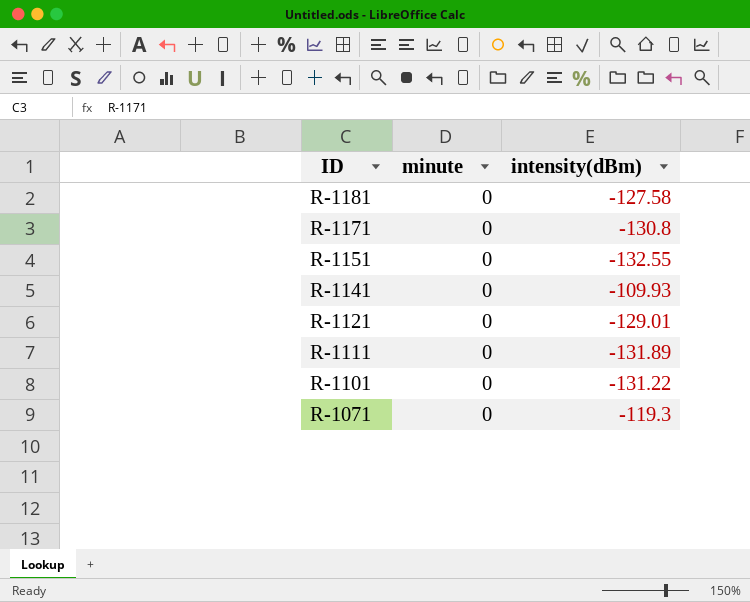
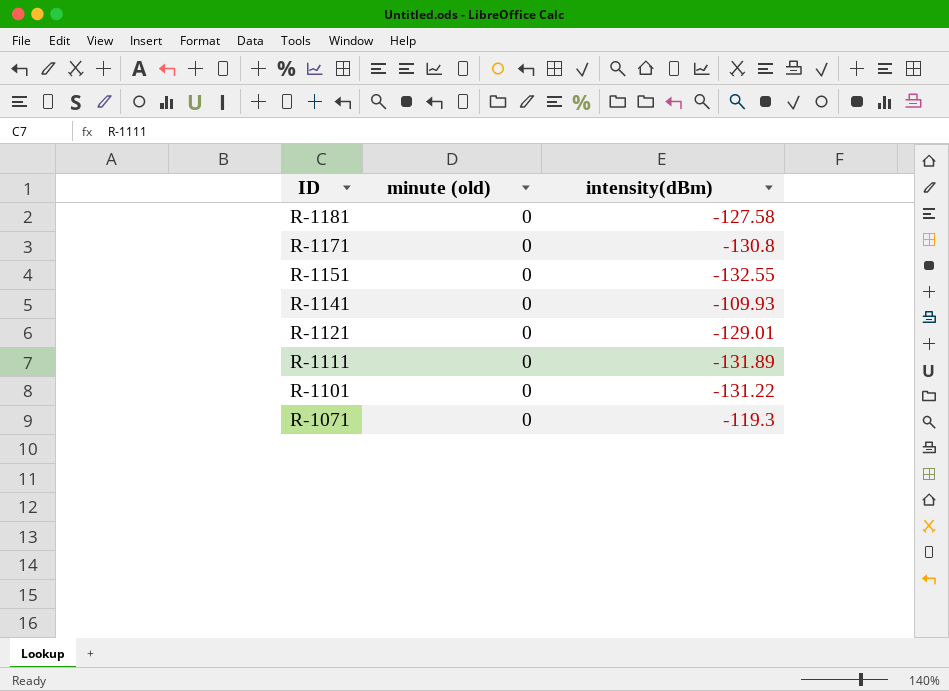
column name: minute -> minute (old)

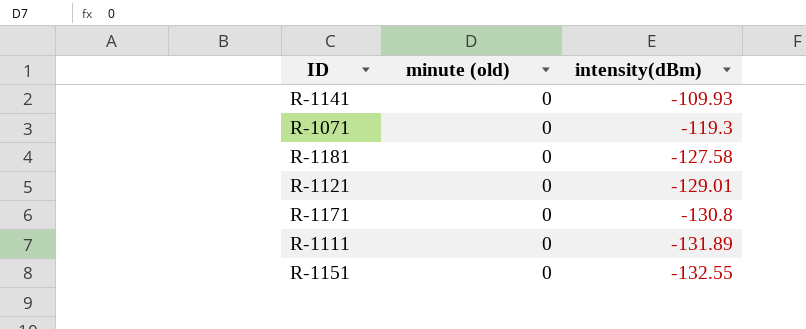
row order: ID descending -> intensity(dBm) descending
row R-1101: 0 | -131.22 -> none

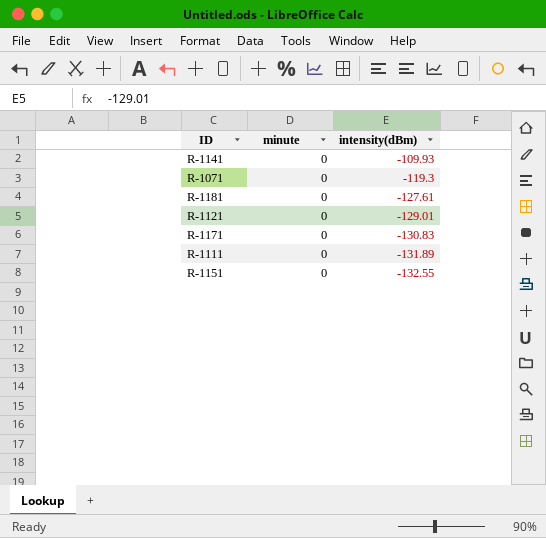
column name: minute (old) -> minute
R-1181 | intensity(dBm): -127.58 -> -127.61
R-1171 | intensity(dBm): -130.8 -> -130.83

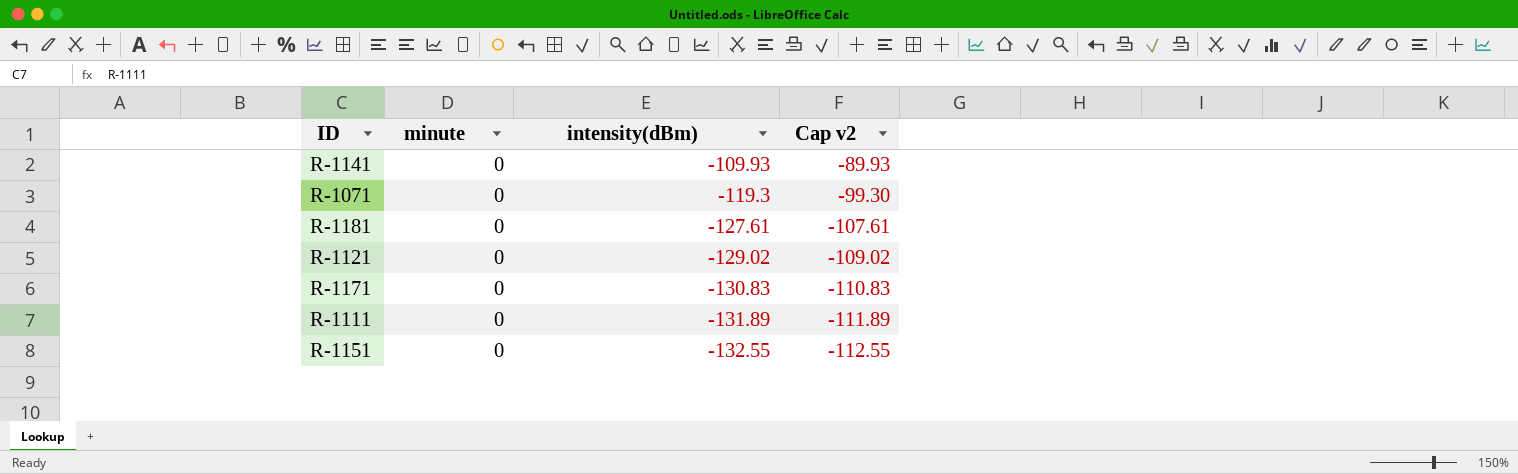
column Cap v2 | formula: none -> [intensity(dBm)] + 20
R-1121 | intensity(dBm): -129.01 -> -129.02

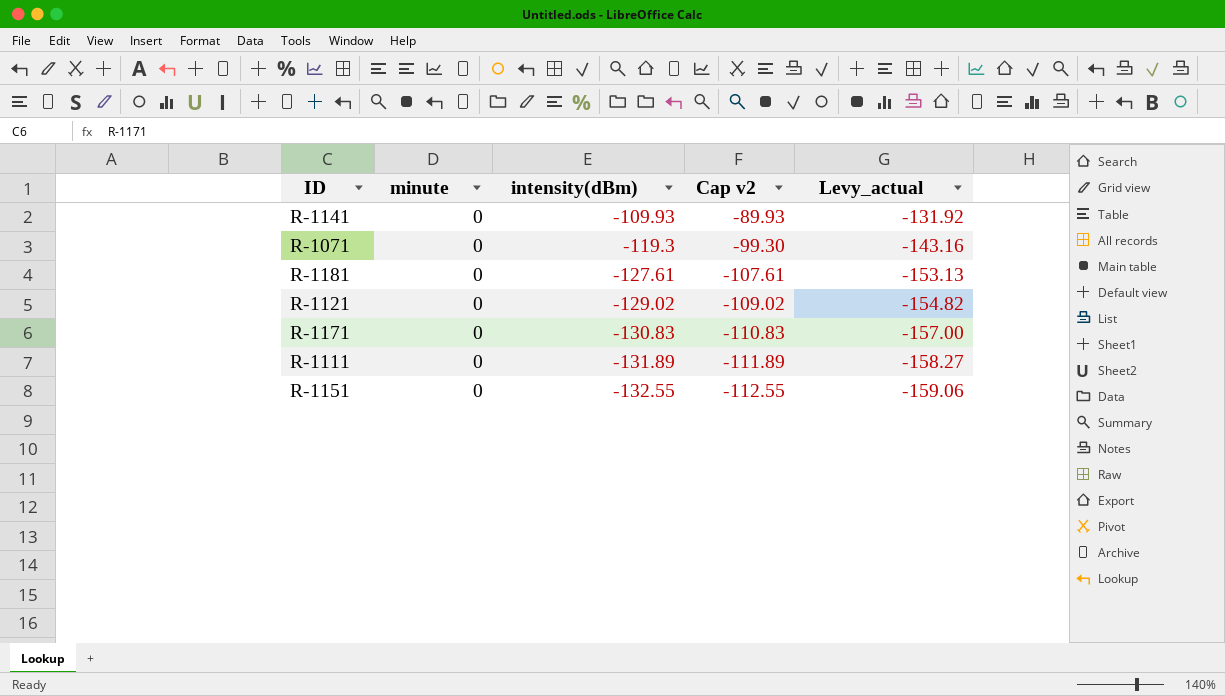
column Levy_actual | formula: none -> [intensity(dBm)] * 1.2

